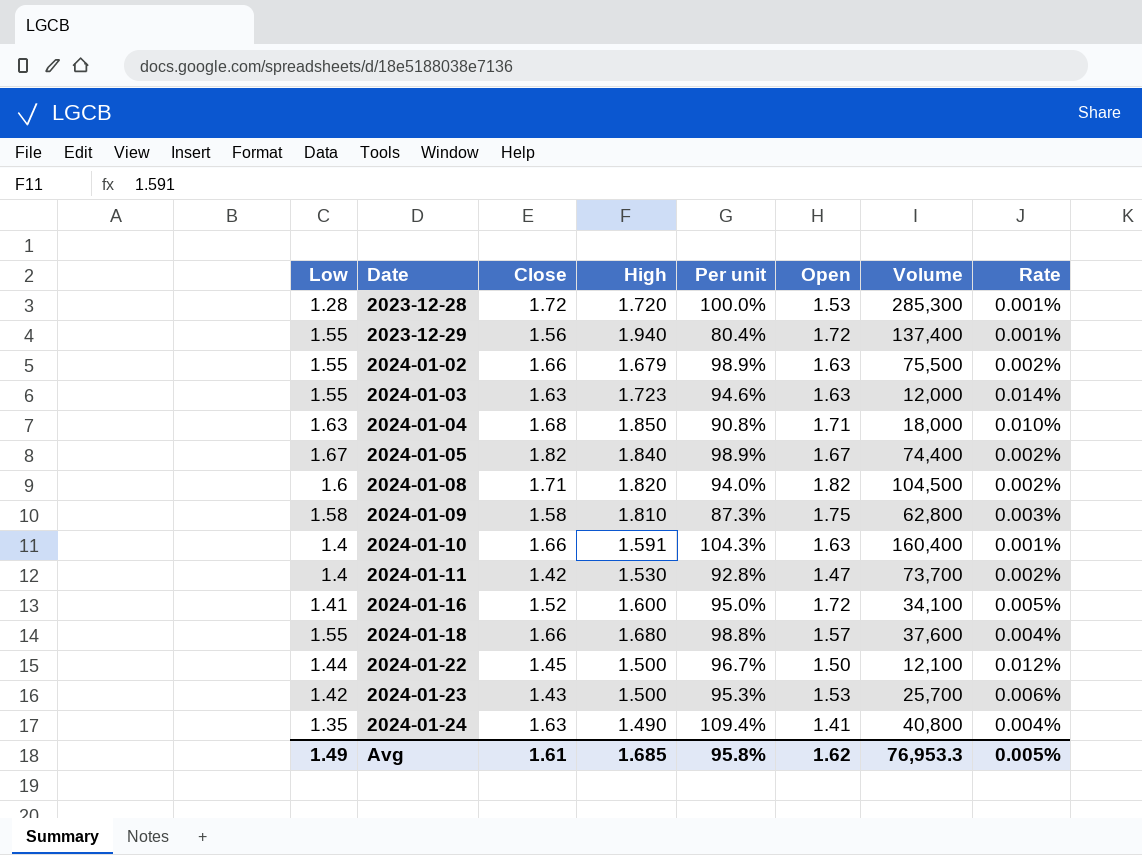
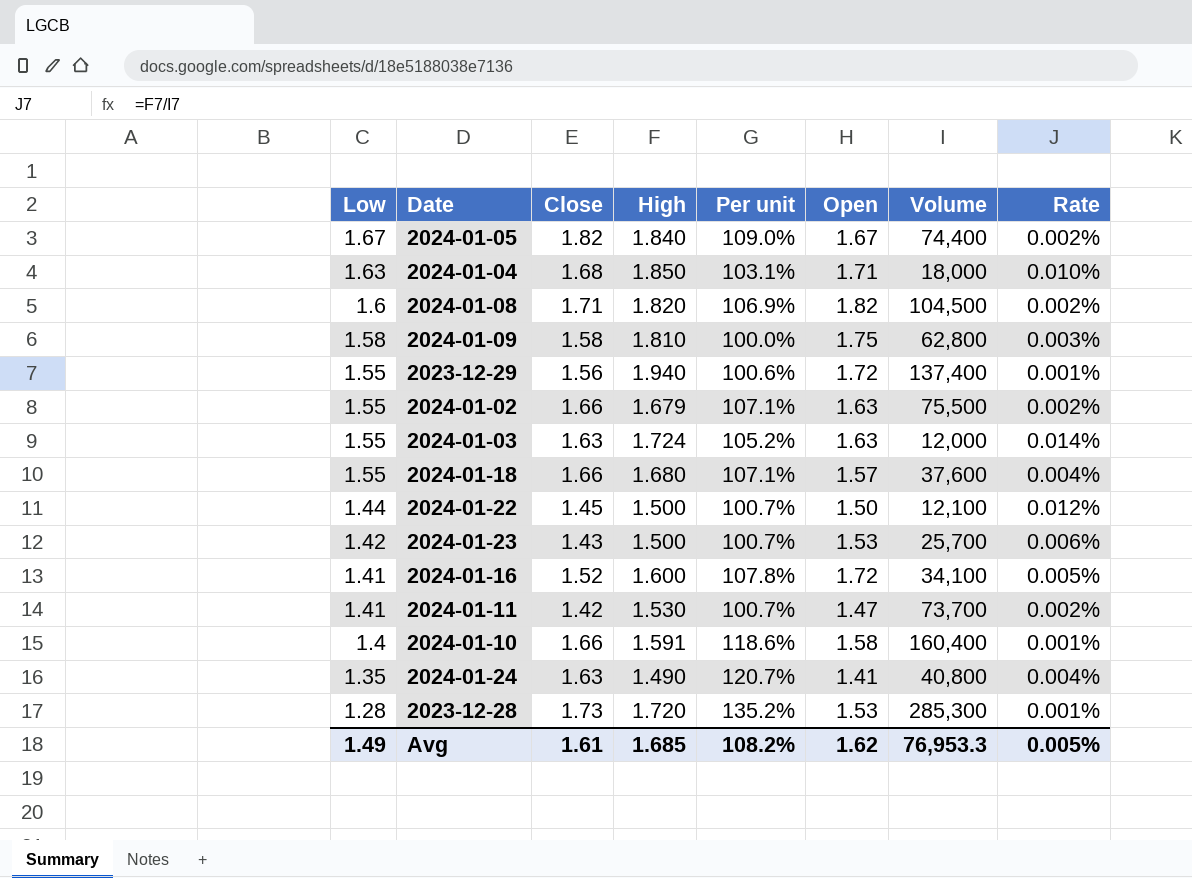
row order: Date ascending -> Low descending
column Per unit | formula: [Close] / [High] -> [Close] / [Low]
2024-01-03 | High: 1.723 -> 1.724
2024-01-11 | Low: 1.4 -> 1.41
2024-01-10 | Open: 1.63 -> 1.58
2023-12-28 | Close: 1.72 -> 1.73
Avg | Per unit: 95.8% -> 108.2%

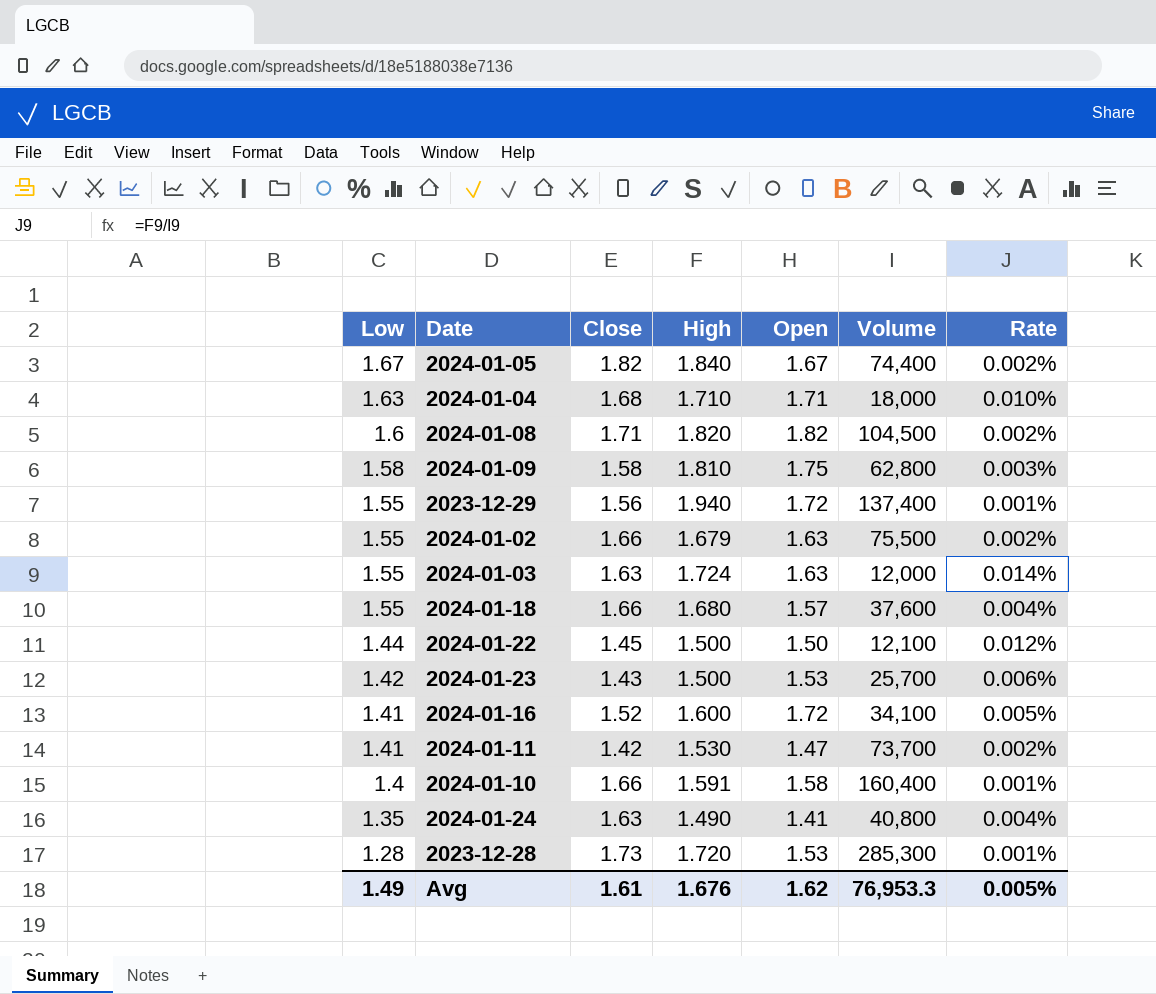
column Per unit | formula: [Close] / [Low] -> none
2024-01-04 | High: 1.850 -> 1.710
Avg | High: 1.685 -> 1.676

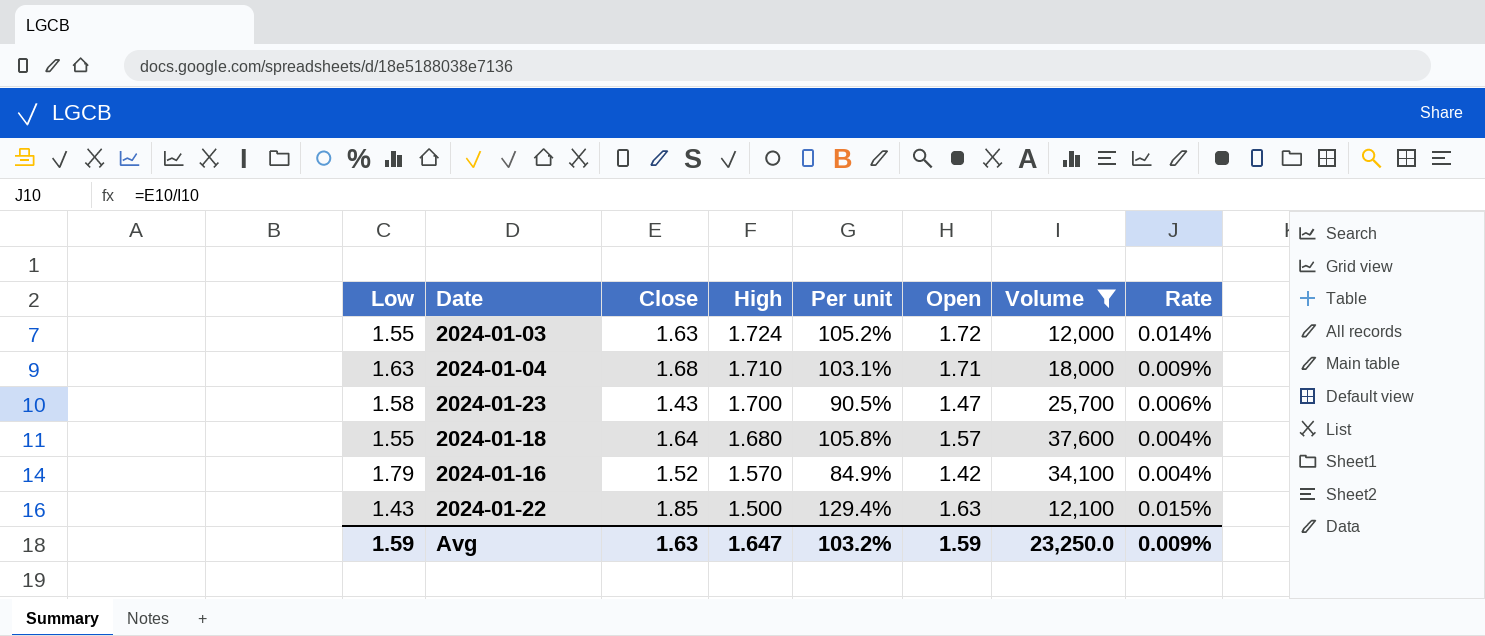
filter: none -> Volume <= 37,600
row order: Low descending -> High descending
column Per unit | formula: none -> [Close] / [Low]
column Rate | formula: [High] / [Volume] -> [Close] / [Volume]
2024-01-03 | Open: 1.63 -> 1.72
2024-01-23 | Low: 1.42 -> 1.58
2024-01-23 | High: 1.500 -> 1.700
2024-01-23 | Open: 1.53 -> 1.47
2024-01-18 | Close: 1.66 -> 1.64
2024-01-16 | Low: 1.41 -> 1.79
2024-01-16 | High: 1.600 -> 1.570
2024-01-16 | Open: 1.72 -> 1.42
2024-01-22 | Low: 1.44 -> 1.43
2024-01-22 | Close: 1.45 -> 1.85
2024-01-22 | Open: 1.50 -> 1.63
Avg | Low: 1.49 -> 1.59
Avg | Close: 1.61 -> 1.63
Avg | High: 1.676 -> 1.647
Avg | Open: 1.62 -> 1.59
Avg | Volume: 76,953.3 -> 23,250.0
Avg | Rate: 0.005% -> 0.009%

